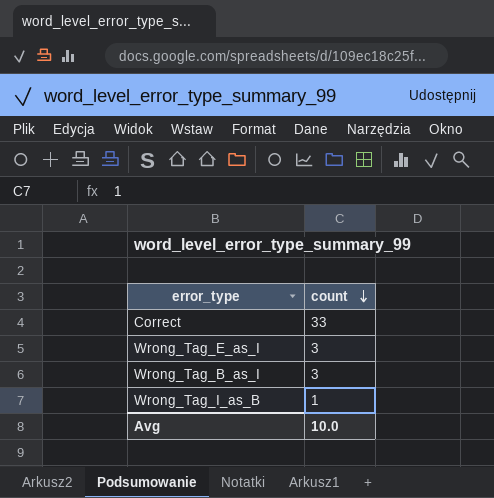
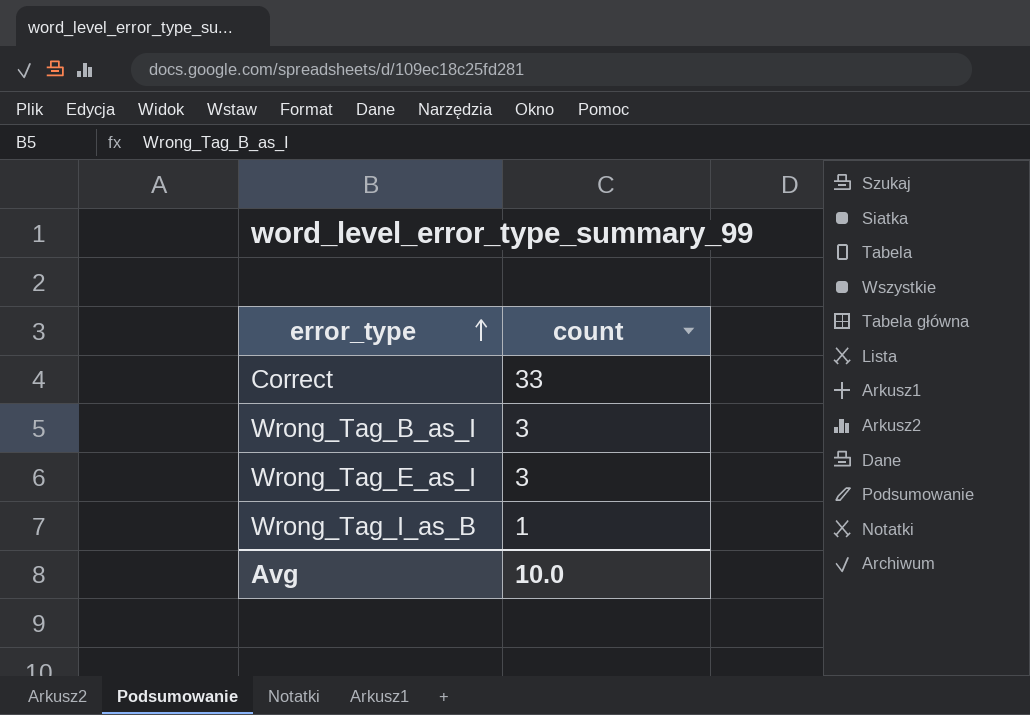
row order: count descending -> error_type ascending

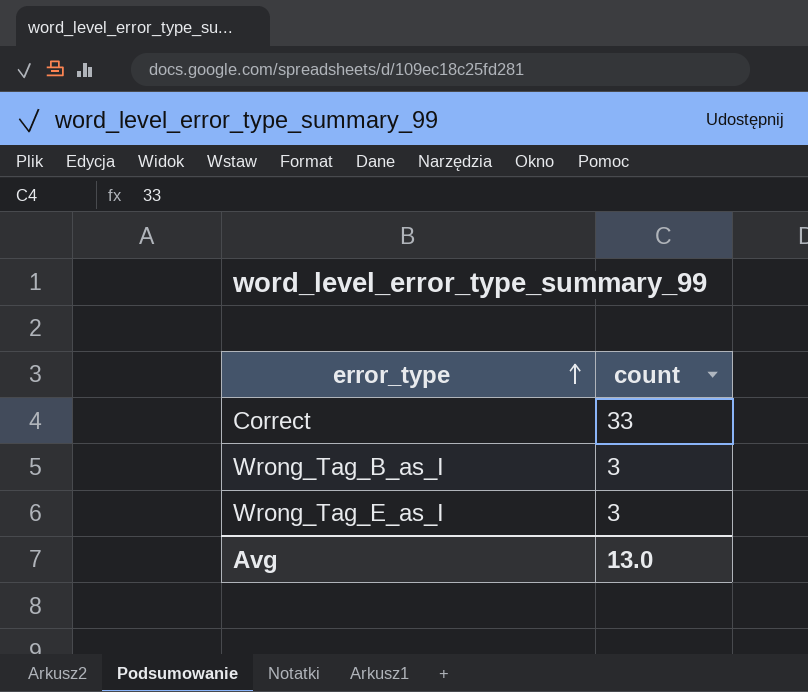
row Wrong_Tag_I_as_B: 1 -> none
Avg | count: 10.0 -> 13.0

